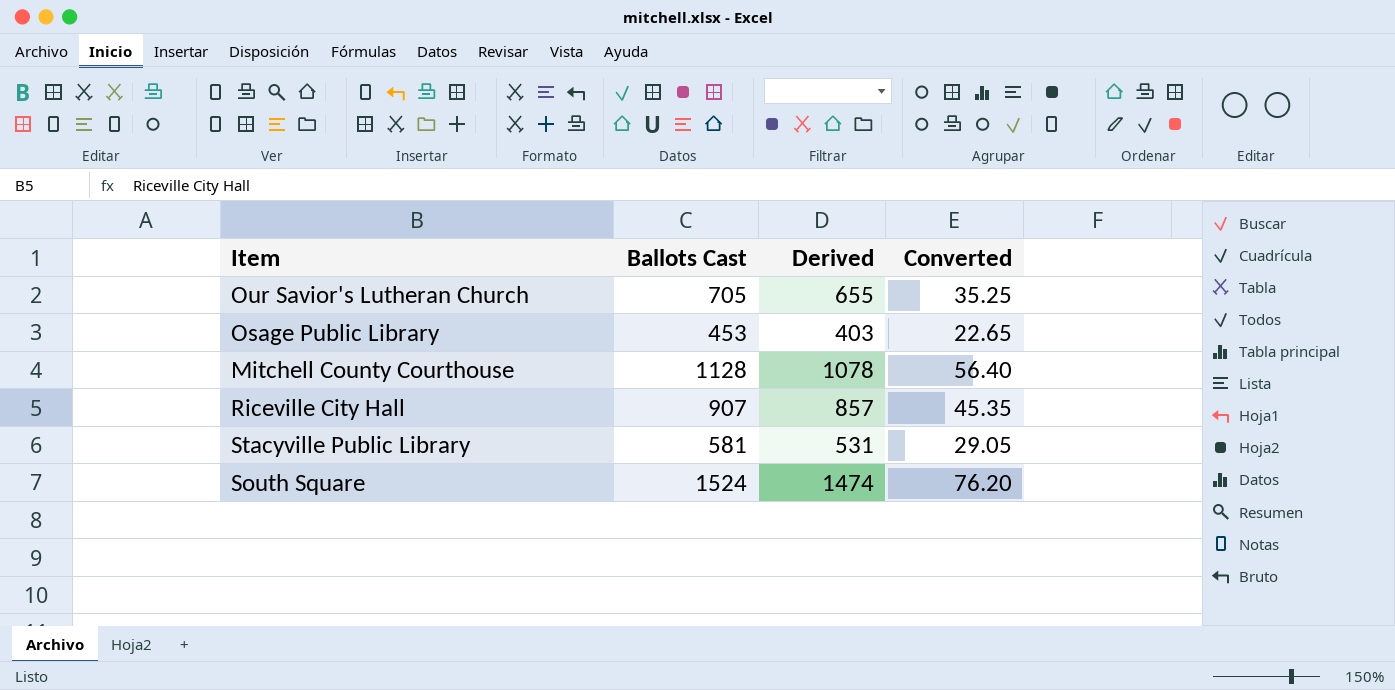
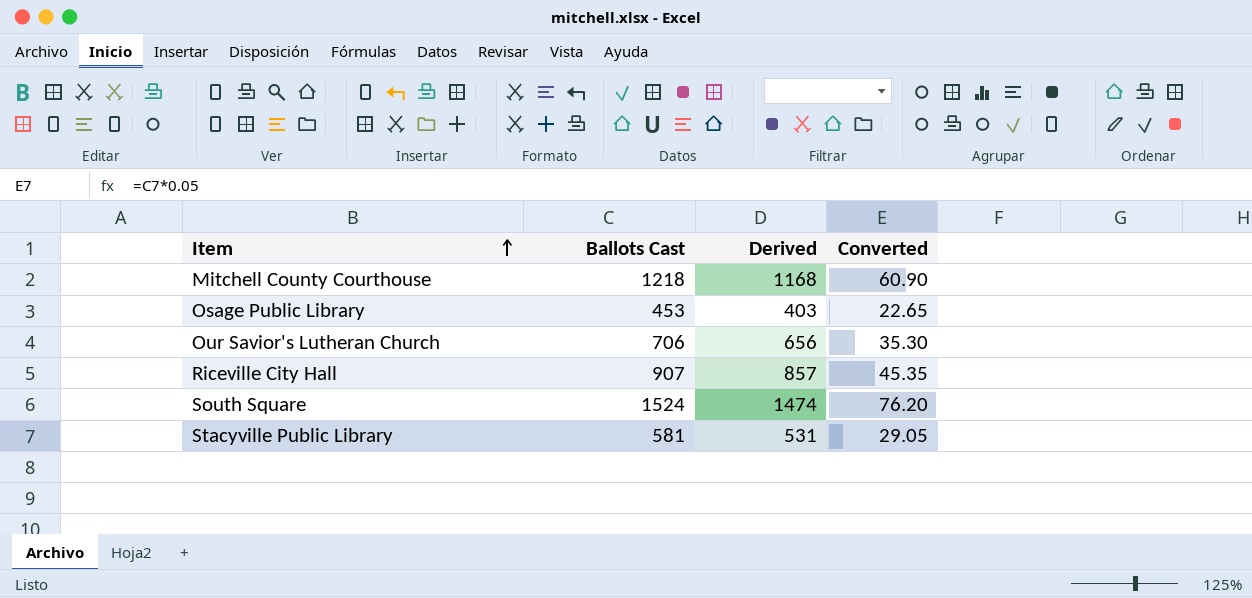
row order: none -> Item ascending
Mitchell County Courthouse | Ballots Cast: 1128 -> 1218
Mitchell County Courthouse | Derived: 1078 -> 1168
Mitchell County Courthouse | Converted: 56.40 -> 60.90
Our Savior's Lutheran Church | Ballots Cast: 705 -> 706
Our Savior's Lutheran Church | Derived: 655 -> 656
Our Savior's Lutheran Church | Converted: 35.25 -> 35.30

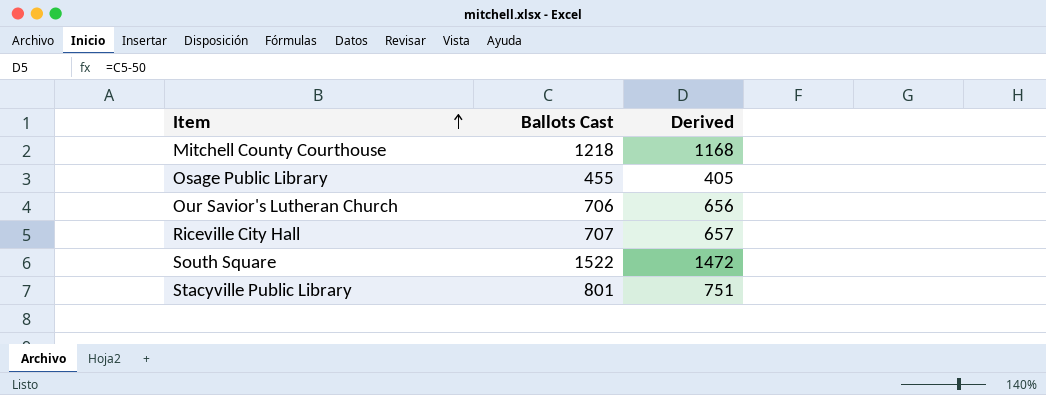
column Converted | formula: [Ballots Cast] * 0.05 -> none
Osage Public Library | Ballots Cast: 453 -> 455
Osage Public Library | Derived: 403 -> 405
Riceville City Hall | Ballots Cast: 907 -> 707
Riceville City Hall | Derived: 857 -> 657
South Square | Ballots Cast: 1524 -> 1522
South Square | Derived: 1474 -> 1472
Stacyville Public Library | Ballots Cast: 581 -> 801
Stacyville Public Library | Derived: 531 -> 751

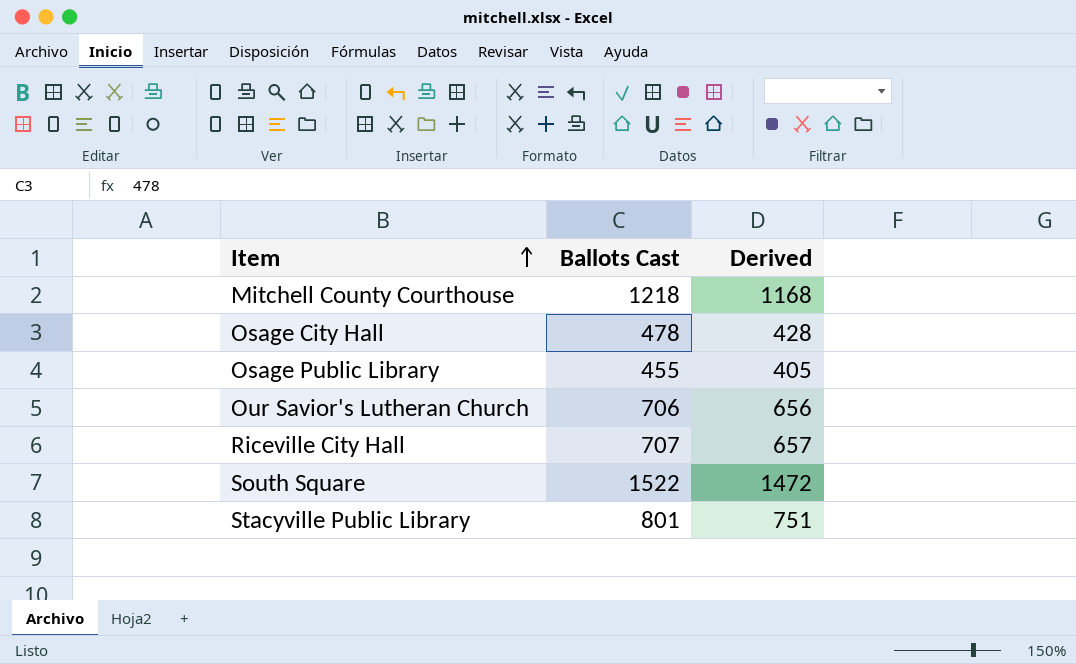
row Osage City Hall: none -> 478 | 428

